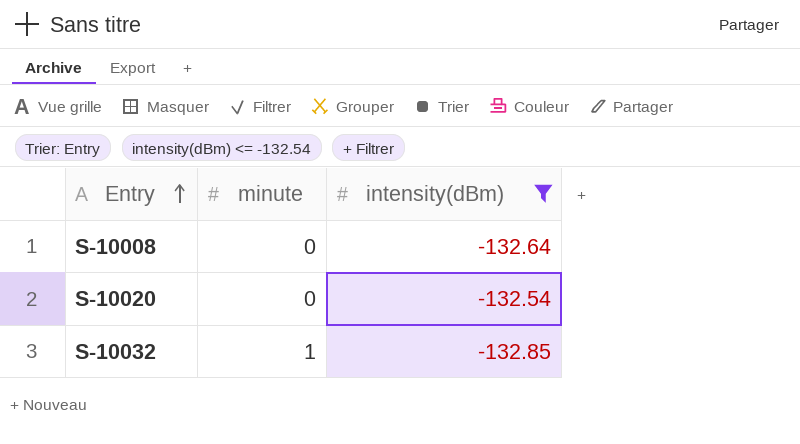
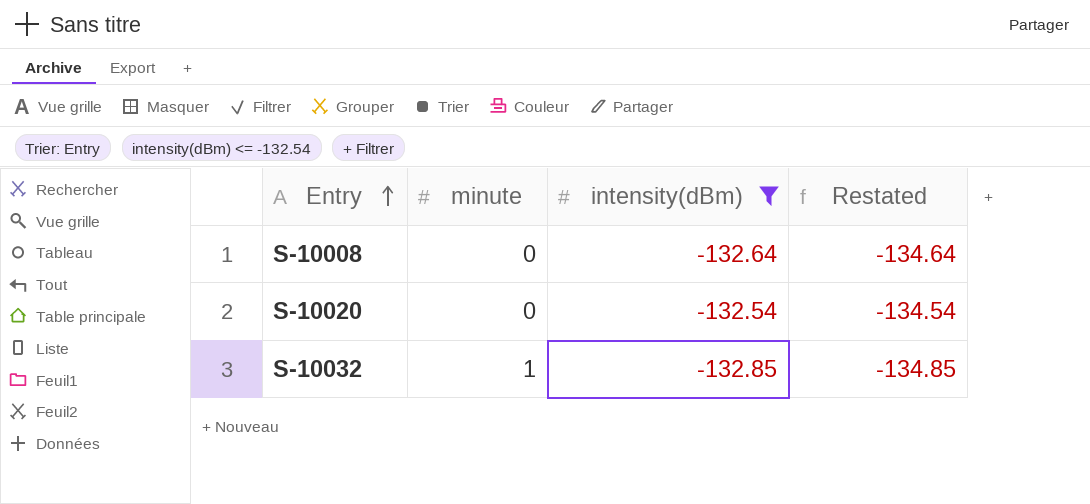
column Restated | formula: none -> [intensity(dBm)] - 2

